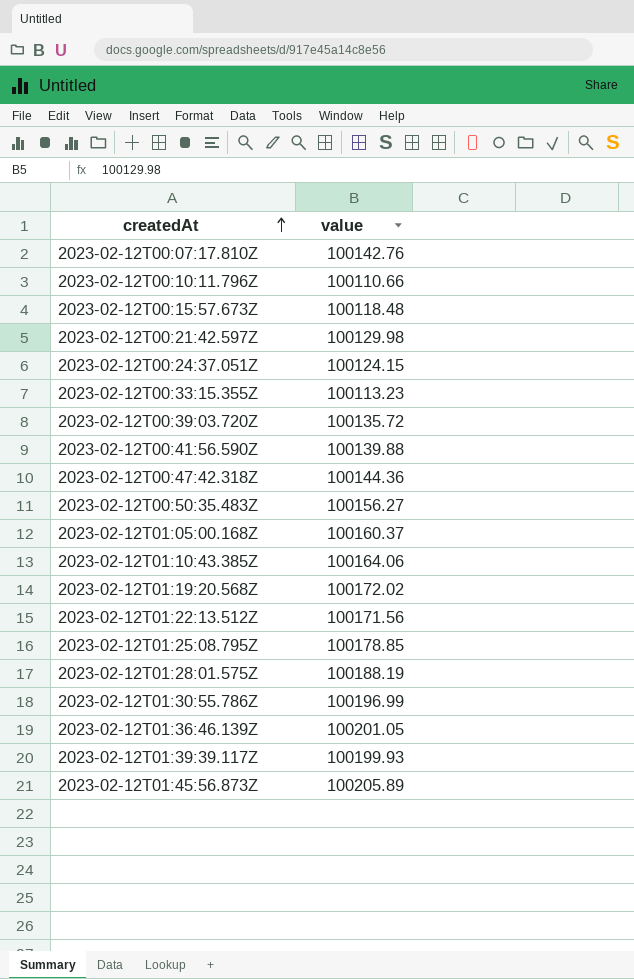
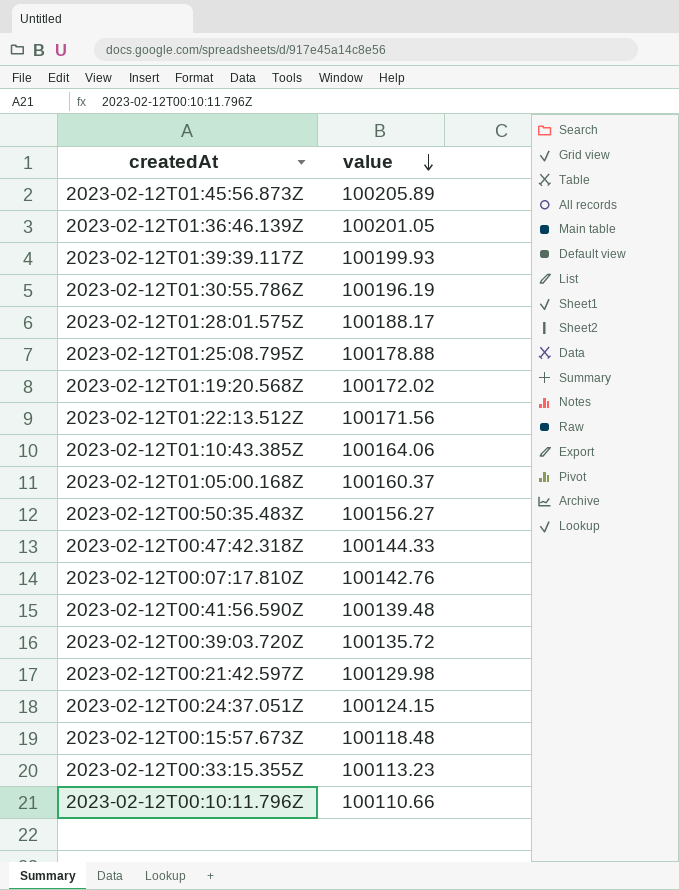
row order: createdAt ascending -> value descending
2023-02-12T01:30:55.786Z | value: 100196.99 -> 100196.19
2023-02-12T01:28:01.575Z | value: 100188.19 -> 100188.17
2023-02-12T01:25:08.795Z | value: 100178.85 -> 100178.88
2023-02-12T00:47:42.318Z | value: 100144.36 -> 100144.33
2023-02-12T00:41:56.590Z | value: 100139.88 -> 100139.48

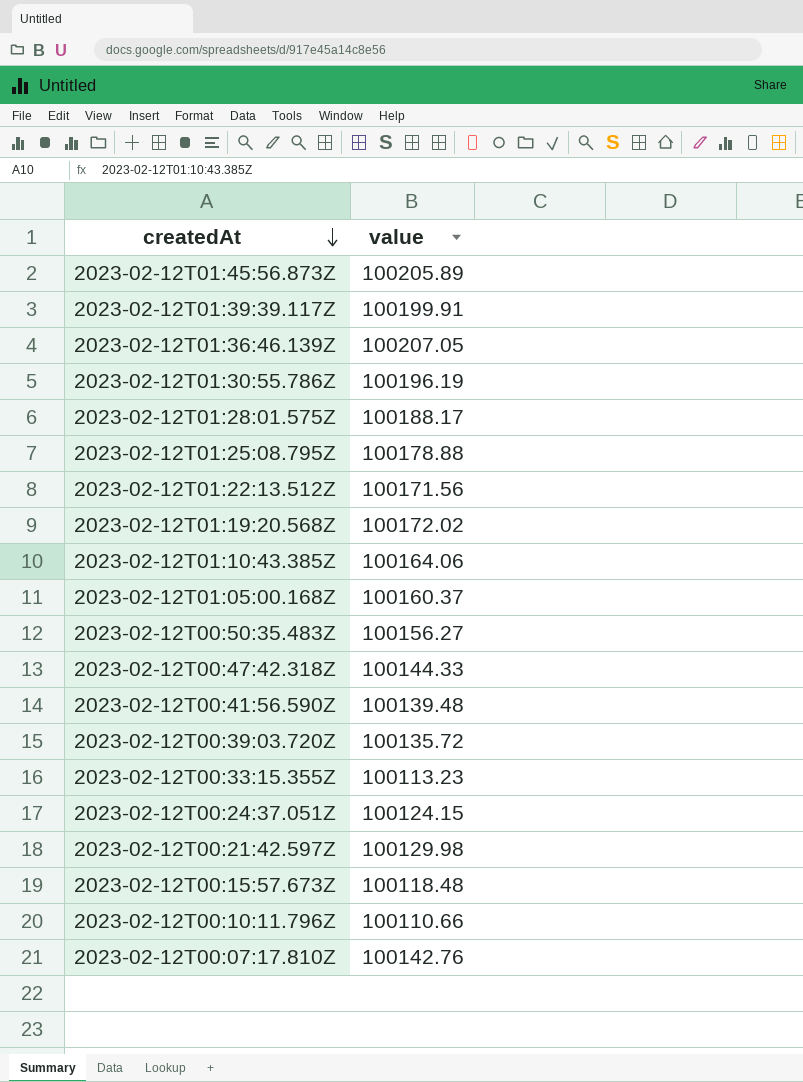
row order: value descending -> createdAt descending
2023-02-12T01:39:39.117Z | value: 100199.93 -> 100199.91
2023-02-12T01:36:46.139Z | value: 100201.05 -> 100207.05

